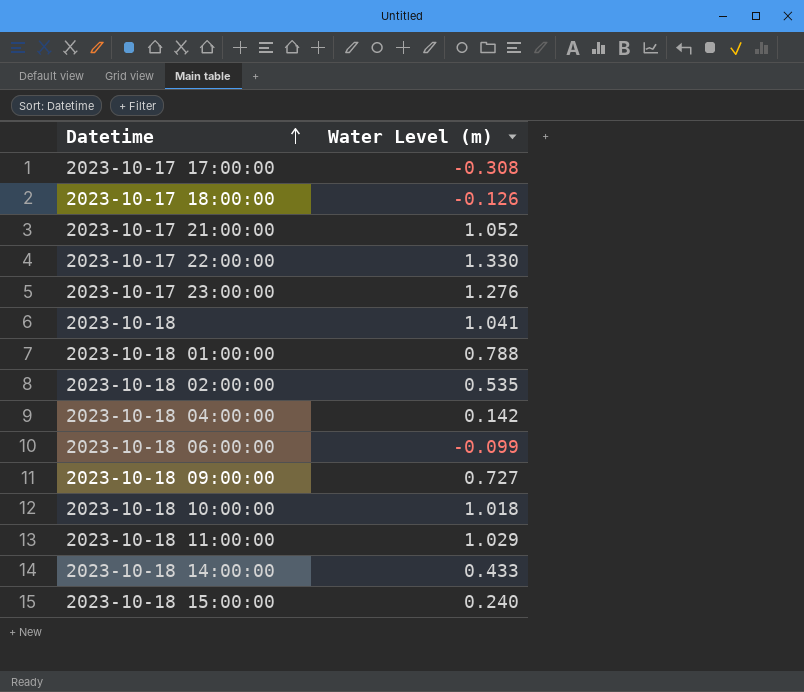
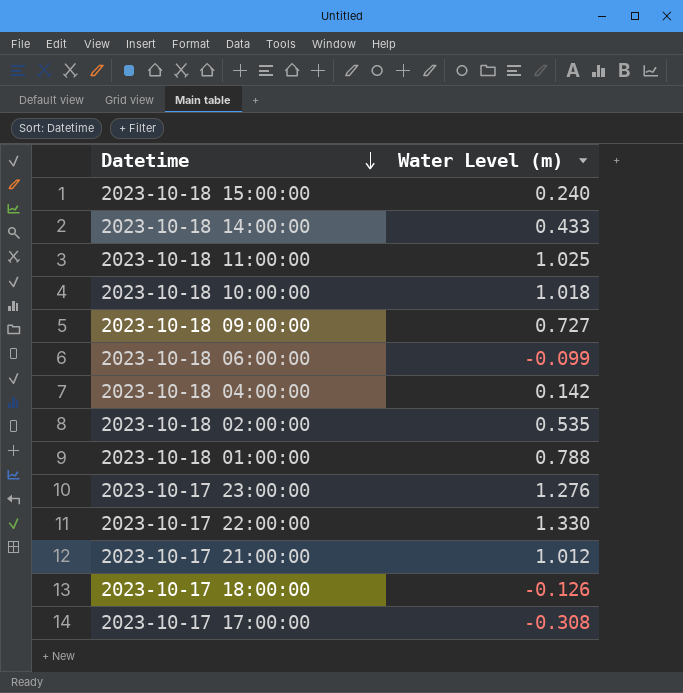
row order: Datetime ascending -> Datetime descending
row 2023-10-18: 1.041 -> none
2023-10-18 11:00:00 | Water Level (m): 1.029 -> 1.025
2023-10-17 21:00:00 | Water Level (m): 1.052 -> 1.012

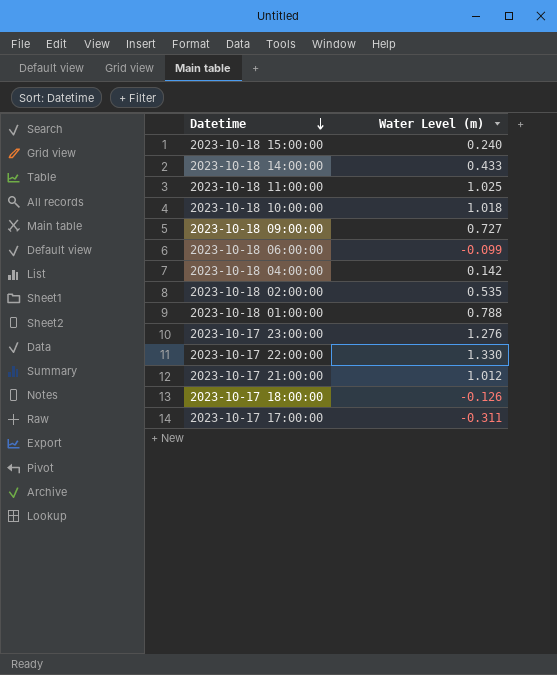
2023-10-17 17:00:00 | Water Level (m): -0.308 -> -0.311

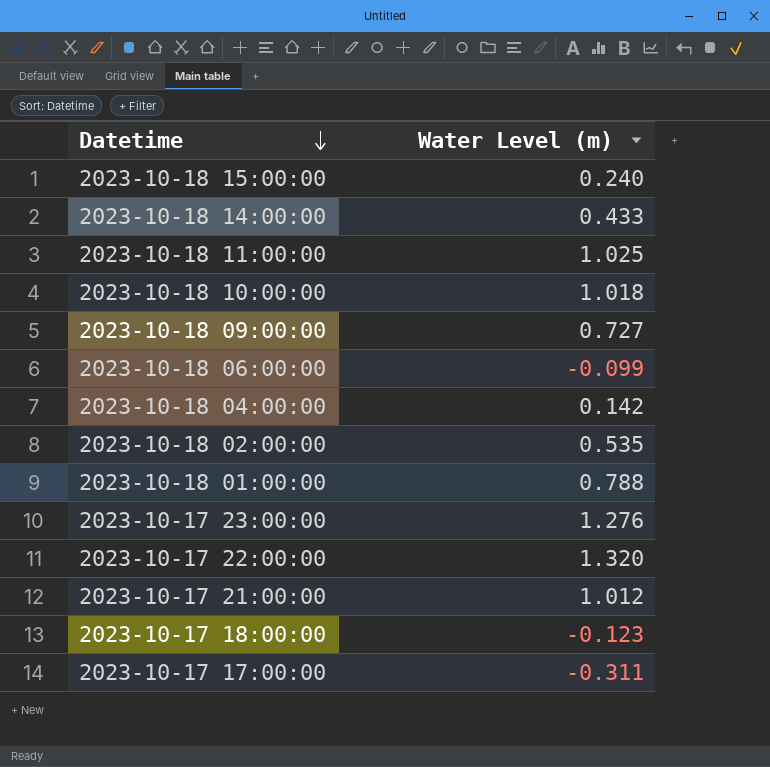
2023-10-17 22:00:00 | Water Level (m): 1.330 -> 1.320
2023-10-17 18:00:00 | Water Level (m): -0.126 -> -0.123

